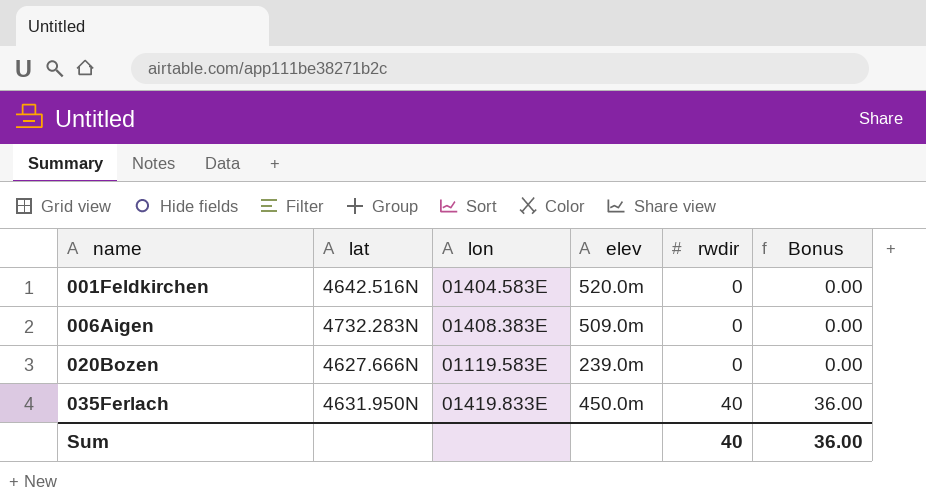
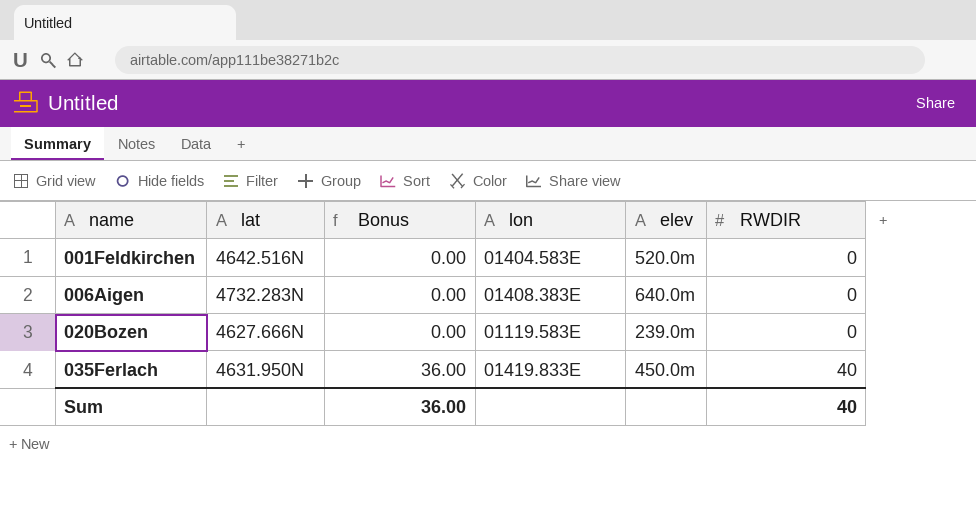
column Bonus | position: 6 -> 3
column name: rwdir -> RWDIR
006Aigen | elev: 509.0m -> 640.0m

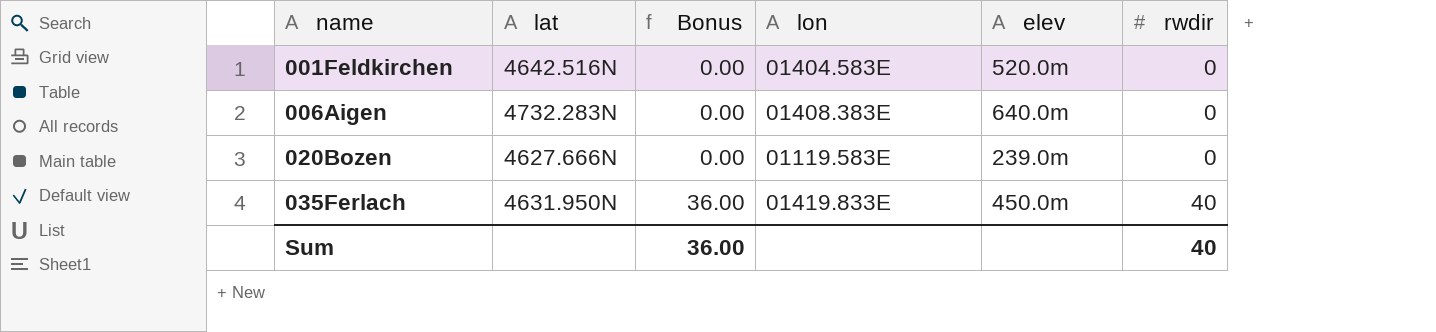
column name: RWDIR -> rwdir

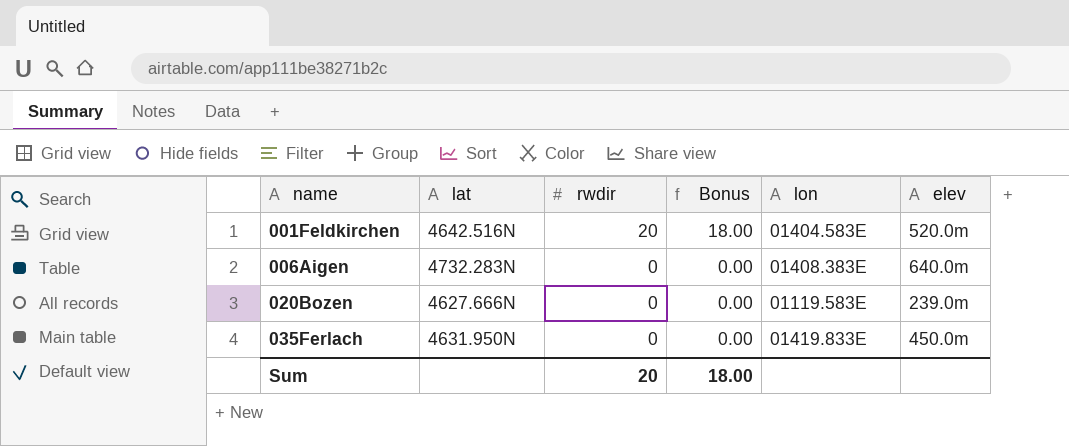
column rwdir | position: 6 -> 3
001Feldkirchen | rwdir: 0 -> 20
001Feldkirchen | Bonus: 0.00 -> 18.00
035Ferlach | rwdir: 40 -> 0
035Ferlach | Bonus: 36.00 -> 0.00
Sum | rwdir: 40 -> 20
Sum | Bonus: 36.00 -> 18.00

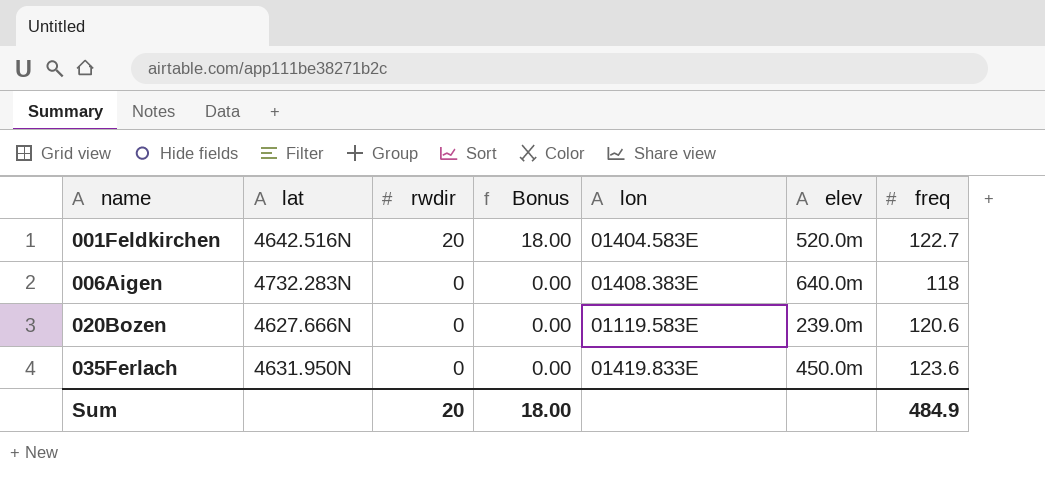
column freq | position: none -> 7

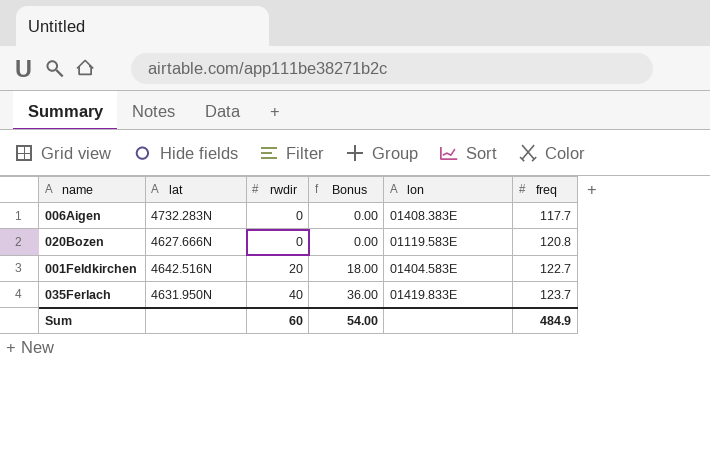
row order: name ascending -> rwdir ascending
column elev | position: 6 -> none
006Aigen | freq: 118 -> 117.7
020Bozen | freq: 120.6 -> 120.8
035Ferlach | rwdir: 0 -> 40
035Ferlach | Bonus: 0.00 -> 36.00
035Ferlach | freq: 123.6 -> 123.7
Sum | rwdir: 20 -> 60
Sum | Bonus: 18.00 -> 54.00

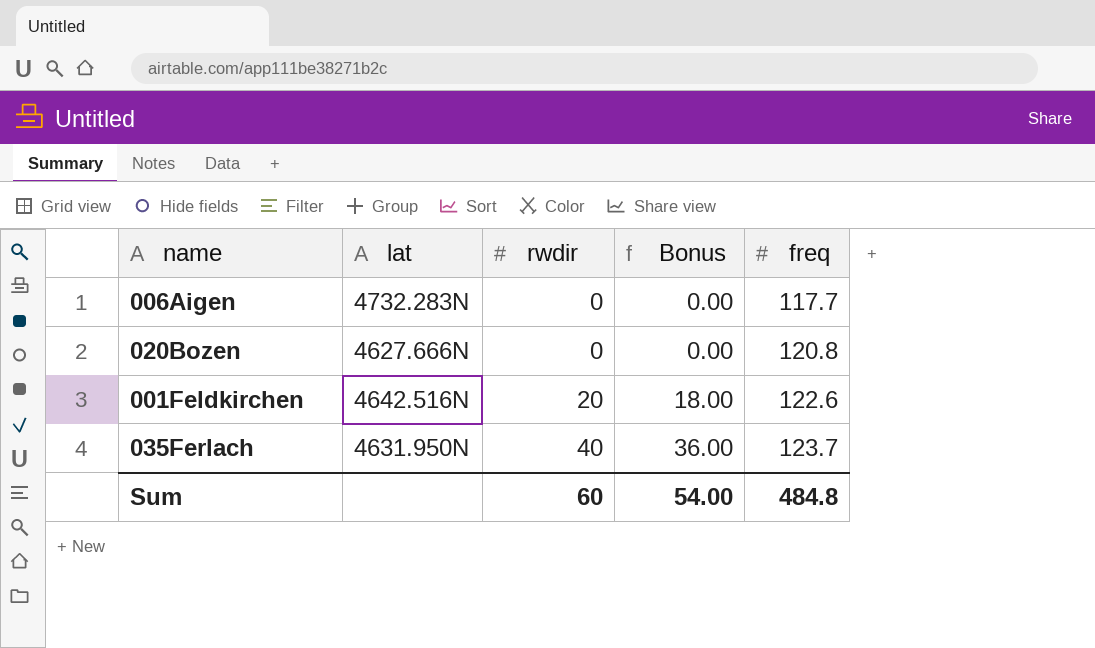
column lon | position: 5 -> none
001Feldkirchen | freq: 122.7 -> 122.6
Sum | freq: 484.9 -> 484.8

